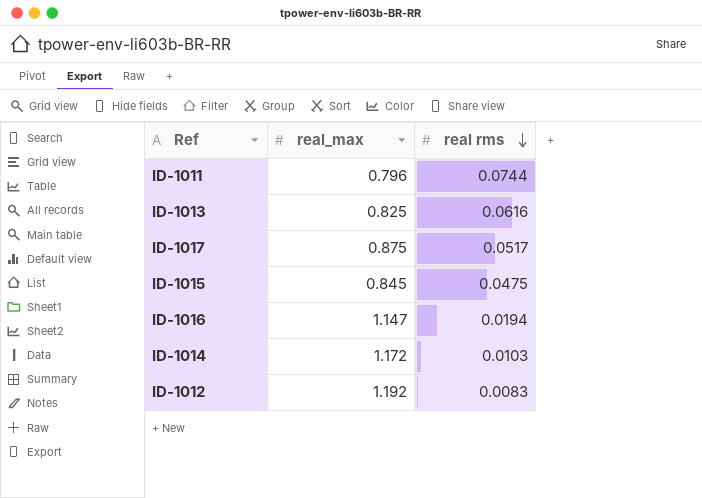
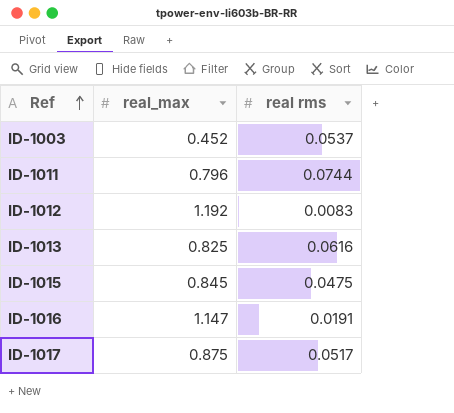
row order: real rms descending -> Ref ascending
row ID-1014: 1.172 | 0.0103 -> none
row ID-1003: none -> 0.452 | 0.0537
ID-1016 | real rms: 0.0194 -> 0.0191

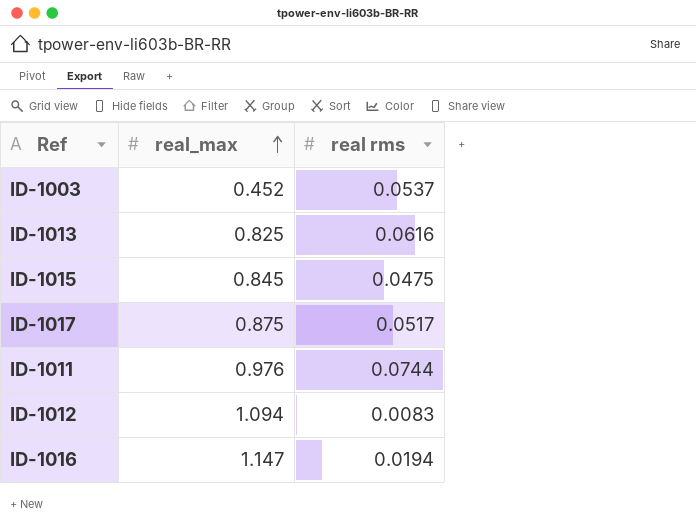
row order: Ref ascending -> real_max ascending
ID-1011 | real_max: 0.796 -> 0.976
ID-1012 | real_max: 1.192 -> 1.094
ID-1016 | real rms: 0.0191 -> 0.0194

